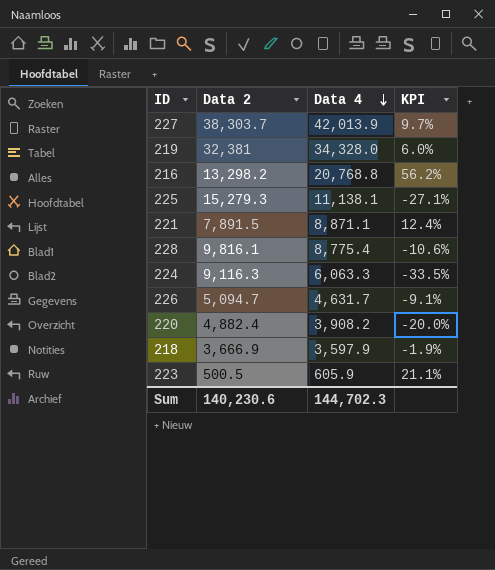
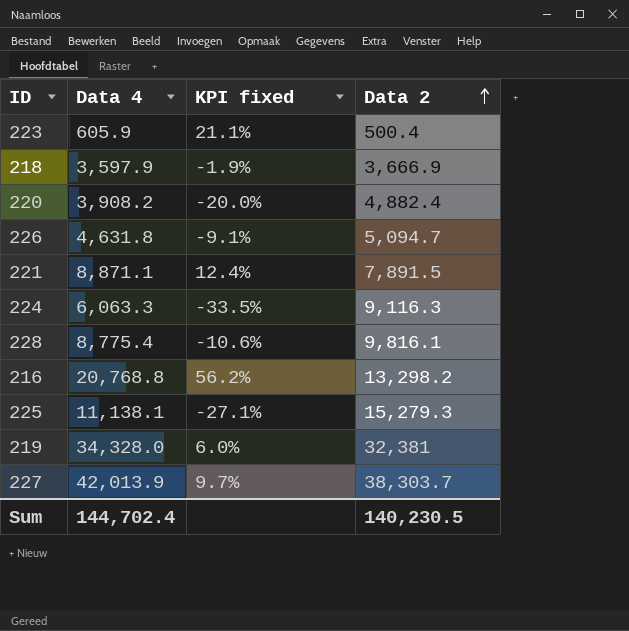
row order: Data 4 descending -> Data 2 ascending
column name: KPI -> KPI fixed
column Data 2 | position: 2 -> 4
223 | Data 2: 500.5 -> 500.4
226 | Data 4: 4,631.7 -> 4,631.8
Sum | Data 4: 144,702.3 -> 144,702.4
Sum | Data 2: 140,230.6 -> 140,230.5

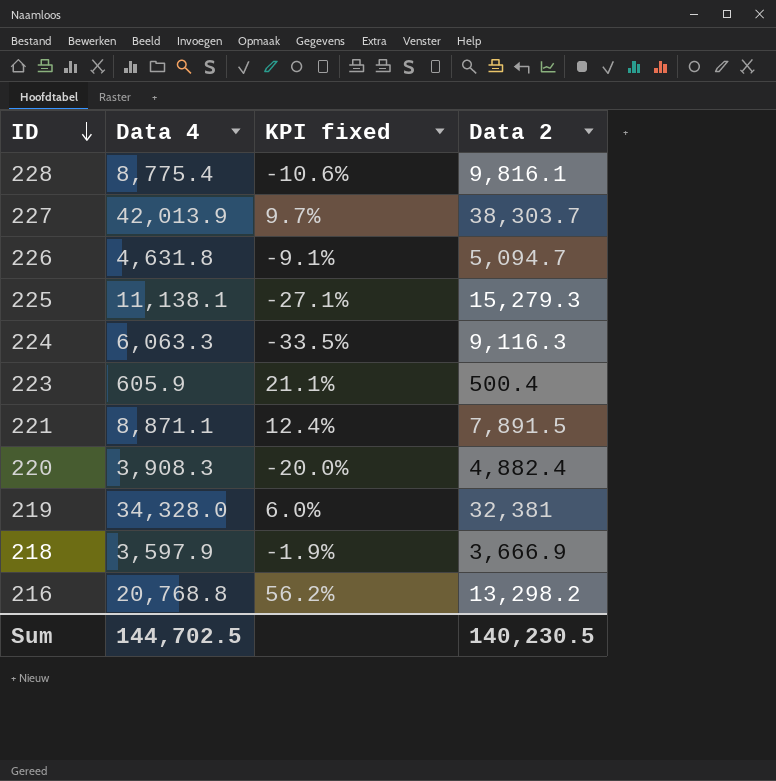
row order: Data 2 ascending -> ID descending
220 | Data 4: 3,908.2 -> 3,908.3
Sum | Data 4: 144,702.4 -> 144,702.5

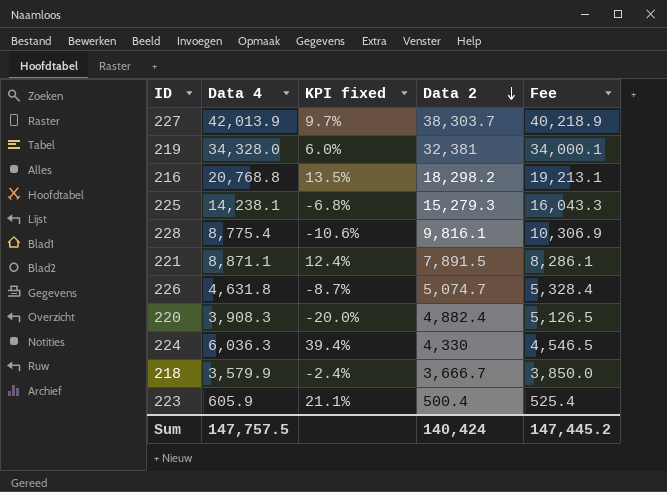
row order: ID descending -> Data 2 descending
column Fee | formula: none -> [Data 2] * 1.05
216 | KPI fixed: 56.2% -> 13.5%
216 | Data 2: 13,298.2 -> 18,298.2
225 | Data 4: 11,138.1 -> 14,238.1
225 | KPI fixed: -27.1% -> -6.8%
226 | KPI fixed: -9.1% -> -8.7%
226 | Data 2: 5,094.7 -> 5,074.7
224 | Data 4: 6,063.3 -> 6,036.3
224 | KPI fixed: -33.5% -> 39.4%
224 | Data 2: 9,116.3 -> 4,330
218 | Data 4: 3,597.9 -> 3,579.9
218 | KPI fixed: -1.9% -> -2.4%
218 | Data 2: 3,666.9 -> 3,666.7
Sum | Data 4: 144,702.5 -> 147,757.5
Sum | Data 2: 140,230.5 -> 140,424

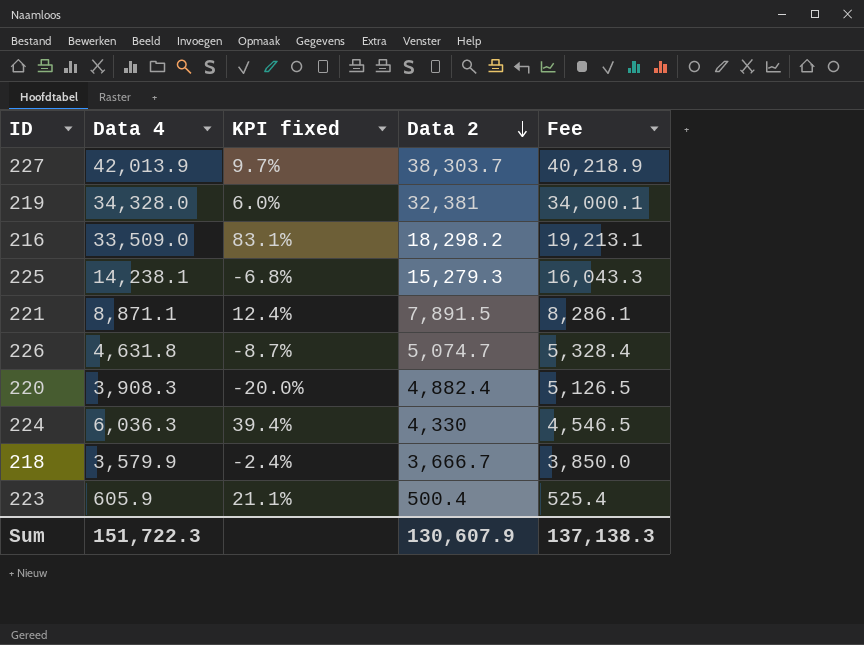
row 228: 8,775.4 | -10.6% | 9,816.1 | 10,306.9 -> none
216 | Data 4: 20,768.8 -> 33,509.0
216 | KPI fixed: 13.5% -> 83.1%
Sum | Data 4: 147,757.5 -> 151,722.3
Sum | Data 2: 140,424 -> 130,607.9
Sum | Fee: 147,445.2 -> 137,138.3

